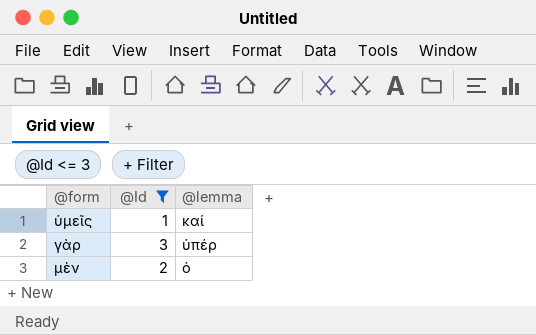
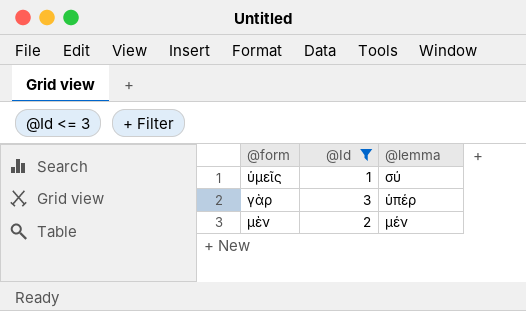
ὑμεῖς | @lemma: καί -> σύ
μὲν | @lemma: ὁ -> μέν

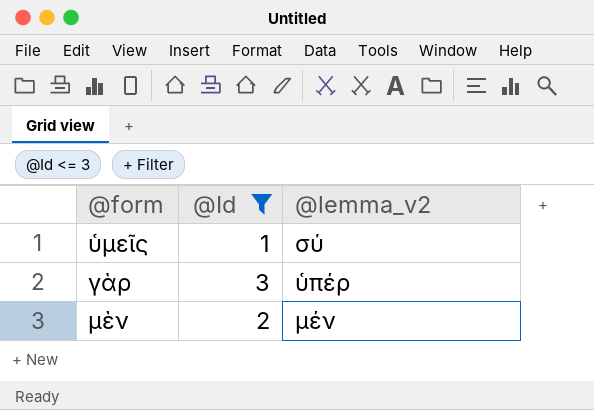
column name: @lemma -> @lemma_v2

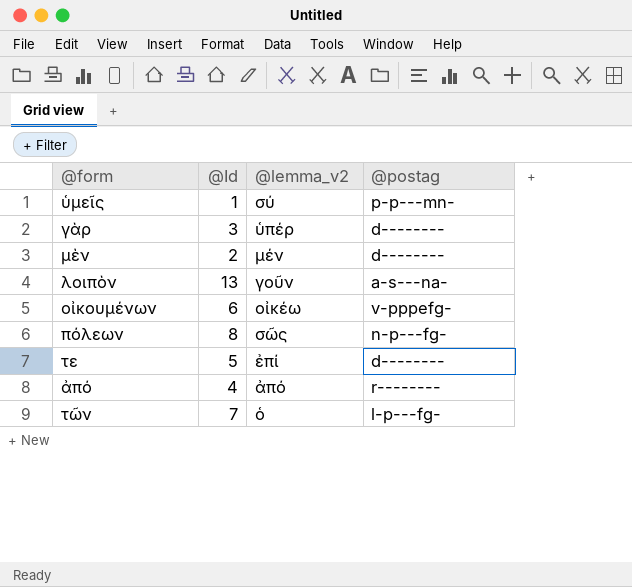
filter: @Id <= 3 -> none
column @postag | position: none -> 4

